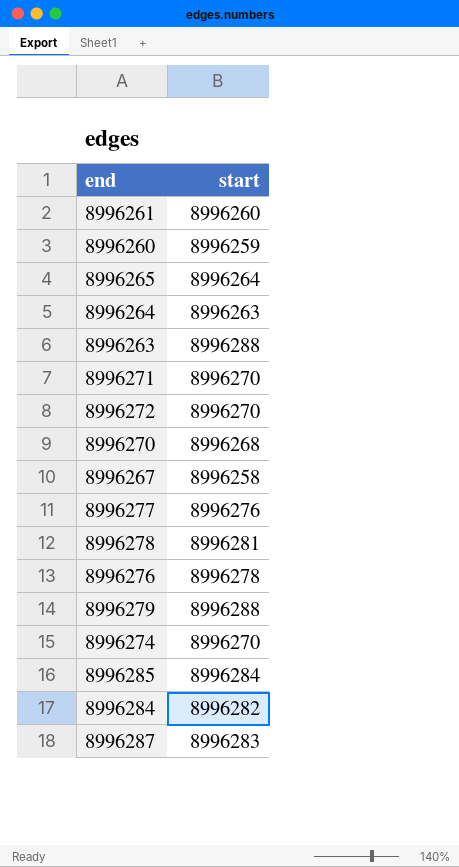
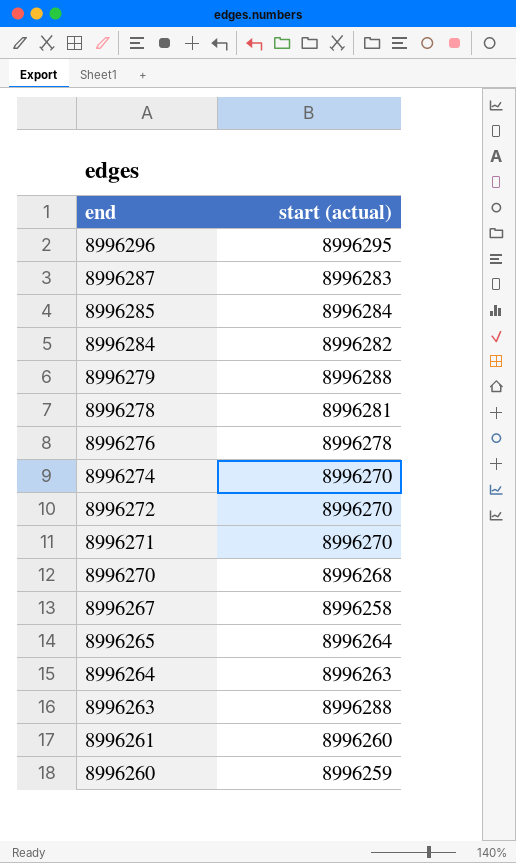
row order: none -> end descending
column name: start -> start (actual)
row 8996277: 8996276 -> none
row 8996296: none -> 8996295

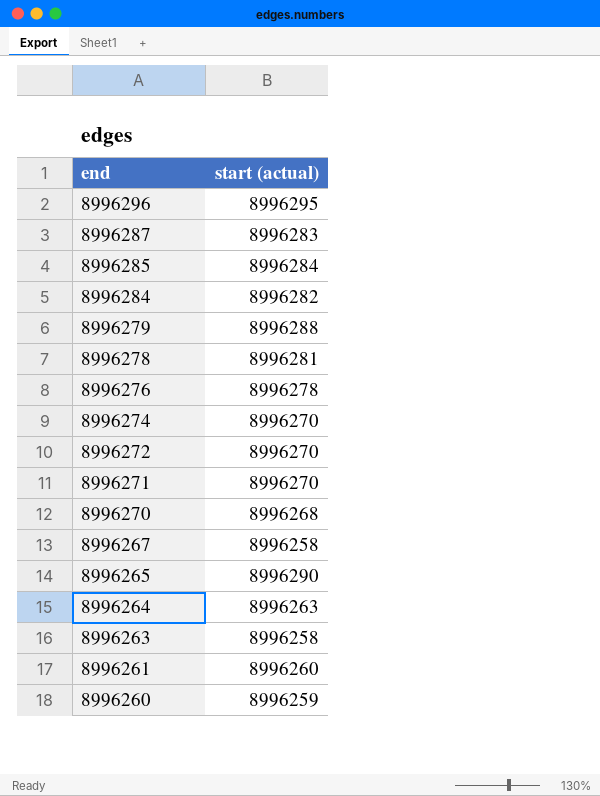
8996265 | start (actual): 8996264 -> 8996290
8996263 | start (actual): 8996288 -> 8996258

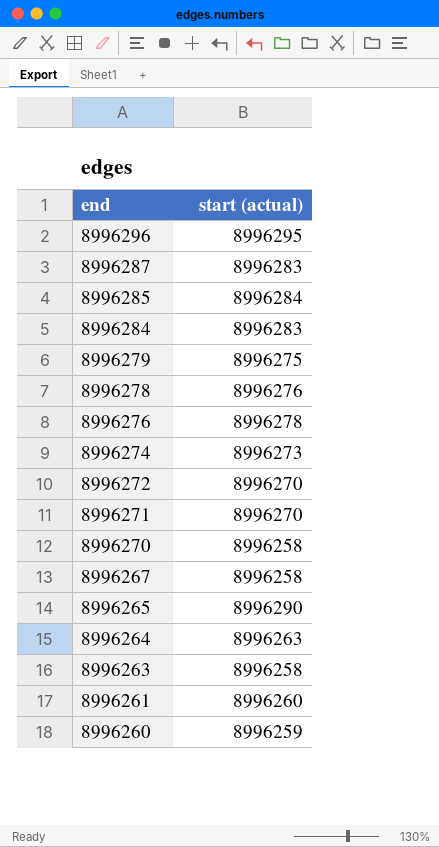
8996284 | start (actual): 8996282 -> 8996283
8996279 | start (actual): 8996288 -> 8996275
8996278 | start (actual): 8996281 -> 8996276
8996274 | start (actual): 8996270 -> 8996273
8996270 | start (actual): 8996268 -> 8996258

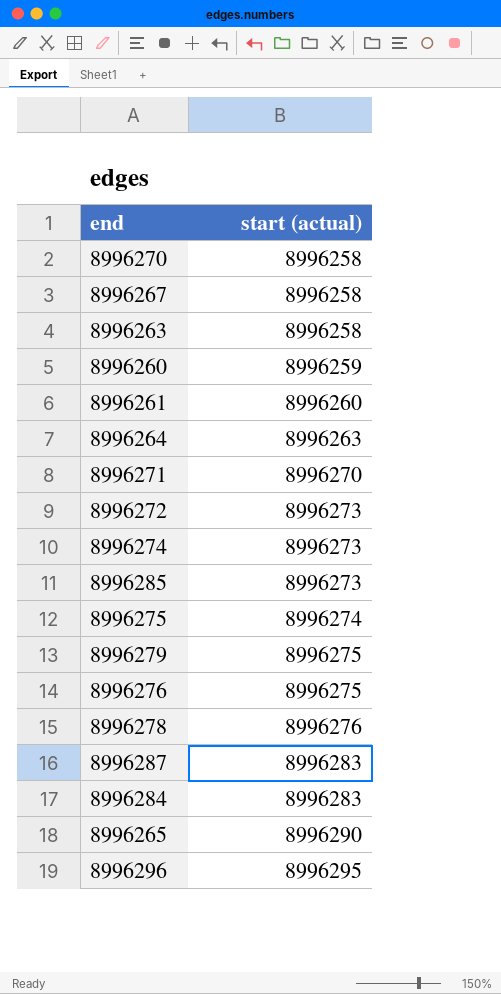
row order: end descending -> start (actual) ascending
8996272 | start (actual): 8996270 -> 8996273
8996285 | start (actual): 8996284 -> 8996273
row 8996275: none -> 8996274
8996276 | start (actual): 8996278 -> 8996275

